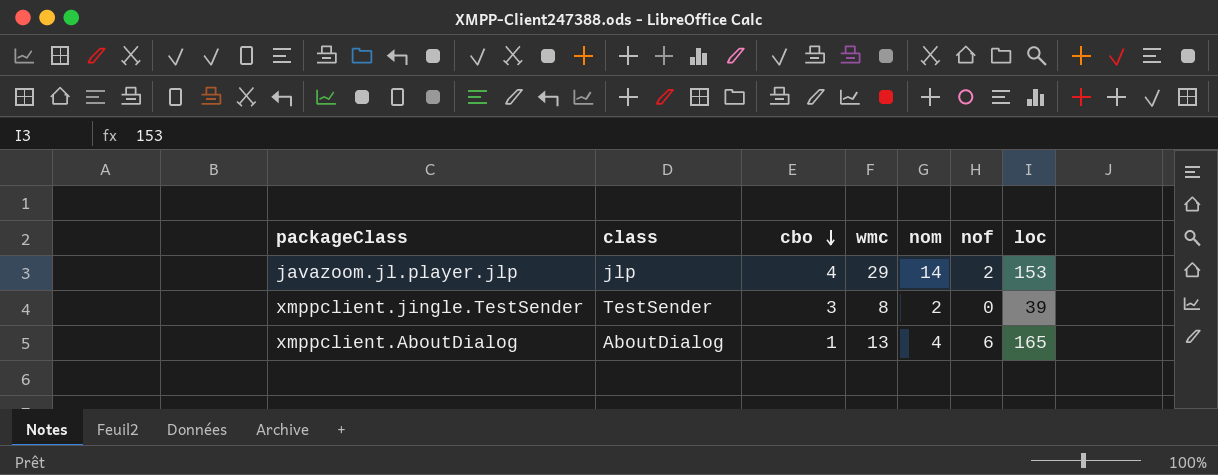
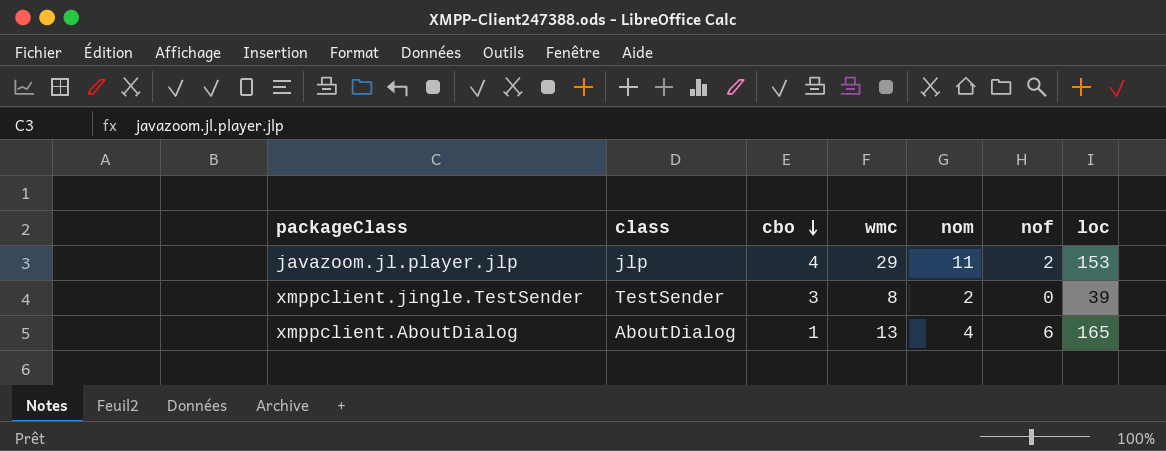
javazoom.jl.player.jlp | nom: 14 -> 11

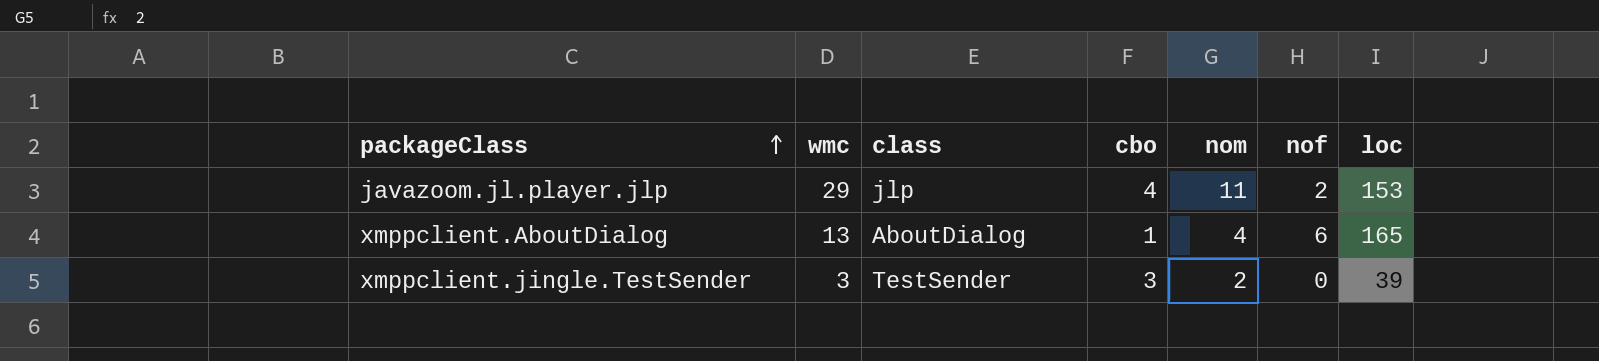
row order: cbo descending -> packageClass ascending
column wmc | position: 4 -> 2
xmppclient.jingle.TestSender | wmc: 8 -> 3

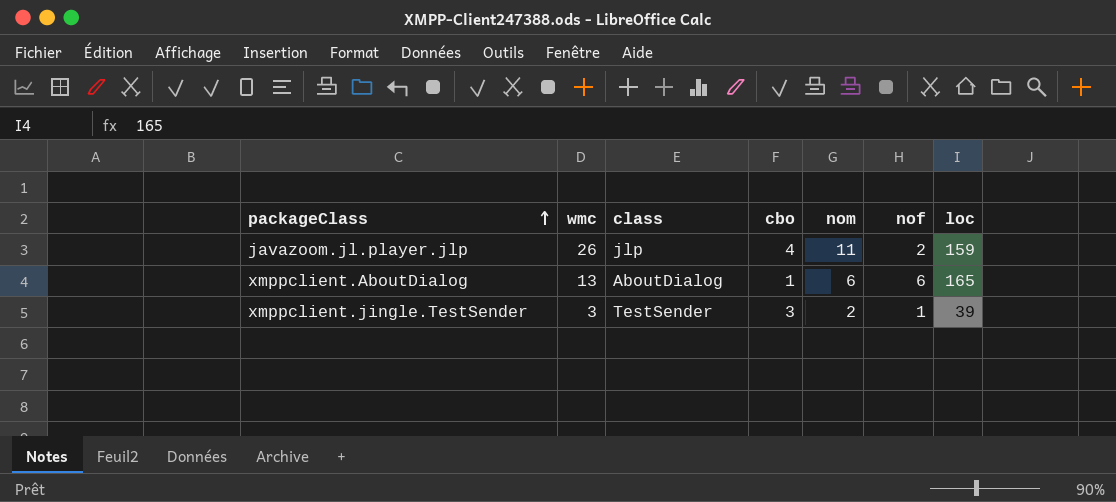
javazoom.jl.player.jlp | wmc: 29 -> 26
javazoom.jl.player.jlp | loc: 153 -> 159
xmppclient.AboutDialog | nom: 4 -> 6
xmppclient.jingle.TestSender | nof: 0 -> 1

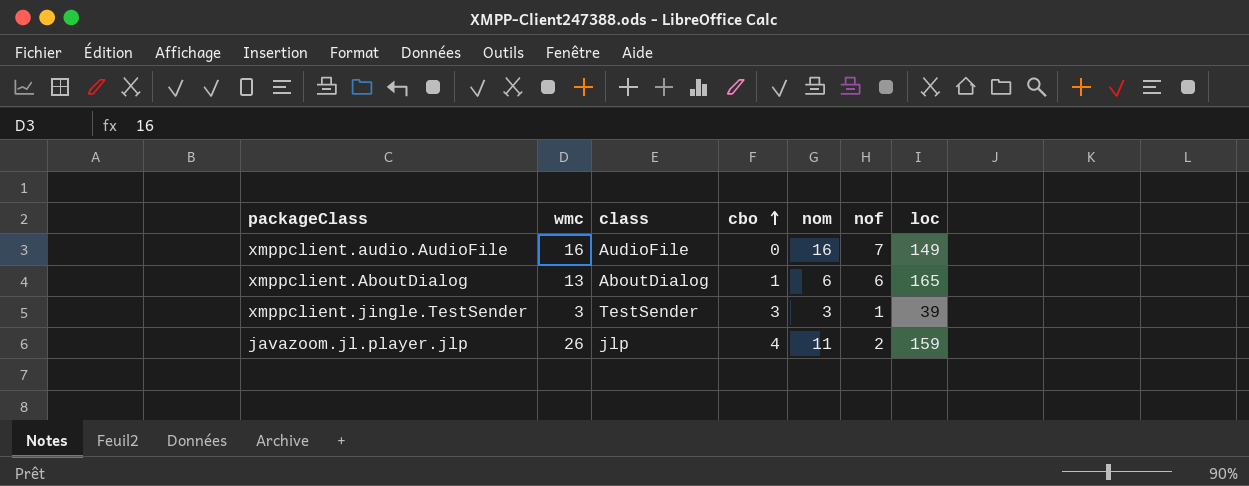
row order: packageClass ascending -> cbo ascending
row xmppclient.audio.AudioFile: none -> 16 | AudioFile | 0 | 16 | 7 | 149
xmppclient.jingle.TestSender | nom: 2 -> 3

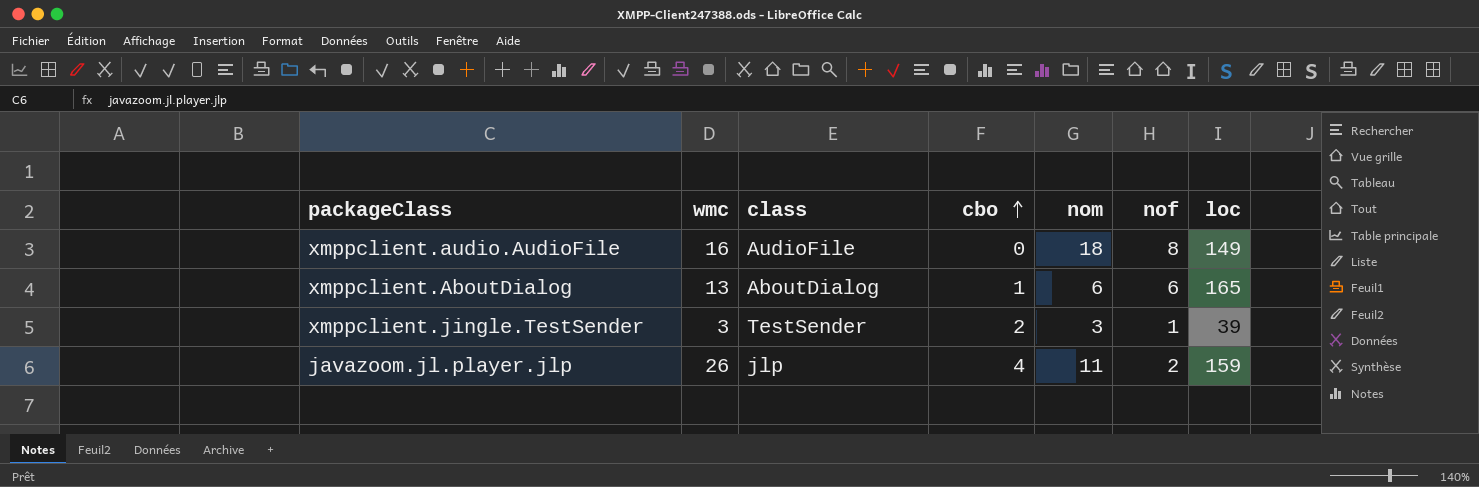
xmppclient.audio.AudioFile | nom: 16 -> 18
xmppclient.audio.AudioFile | nof: 7 -> 8
xmppclient.jingle.TestSender | cbo: 3 -> 2

